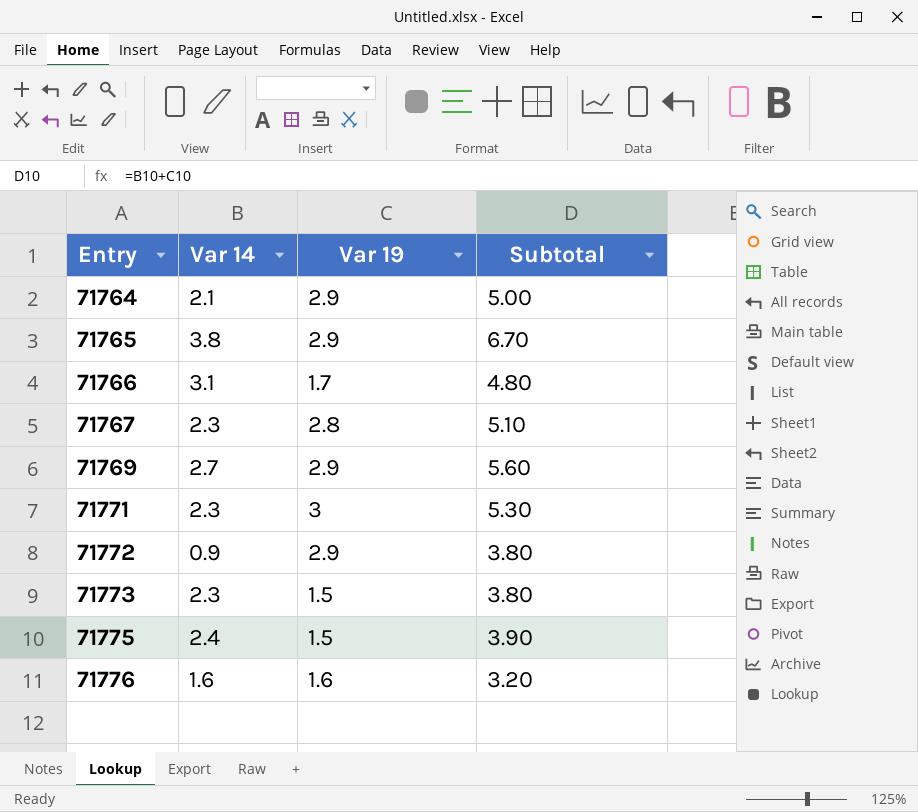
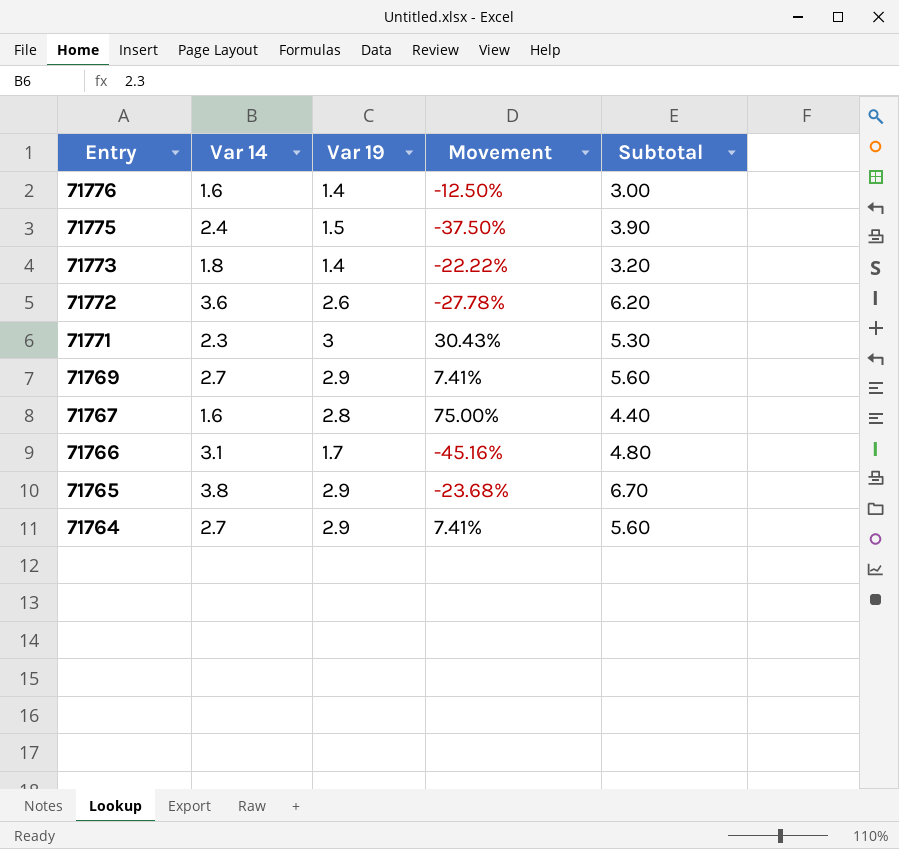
row order: Entry ascending -> Entry descending
column Movement | formula: none -> ([Var 19] - [Var 14]) / [Var 14]
71776 | Var 19: 1.6 -> 1.4
71776 | Subtotal: 3.20 -> 3.00
71773 | Var 14: 2.3 -> 1.8
71773 | Var 19: 1.5 -> 1.4
71773 | Subtotal: 3.80 -> 3.20
71772 | Var 14: 0.9 -> 3.6
71772 | Var 19: 2.9 -> 2.6
71772 | Subtotal: 3.80 -> 6.20
71767 | Var 14: 2.3 -> 1.6
71767 | Subtotal: 5.10 -> 4.40
71764 | Var 14: 2.1 -> 2.7
71764 | Subtotal: 5.00 -> 5.60

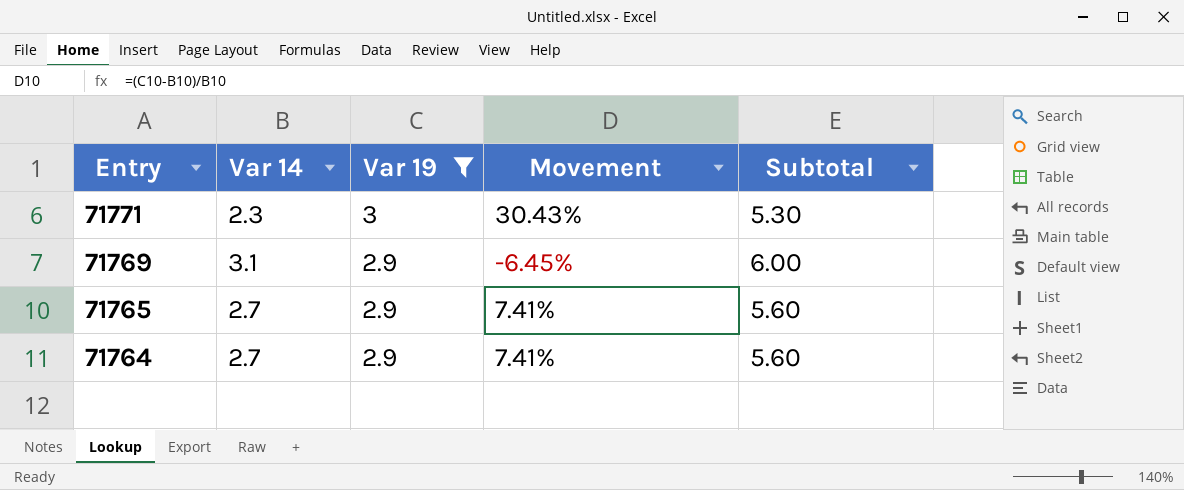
filter: none -> Var 19 >= 2.9
71769 | Var 14: 2.7 -> 3.1
71769 | Movement: 7.41% -> -6.45%
71769 | Subtotal: 5.60 -> 6.00
71765 | Var 14: 3.8 -> 2.7
71765 | Movement: -23.68% -> 7.41%
71765 | Subtotal: 6.70 -> 5.60

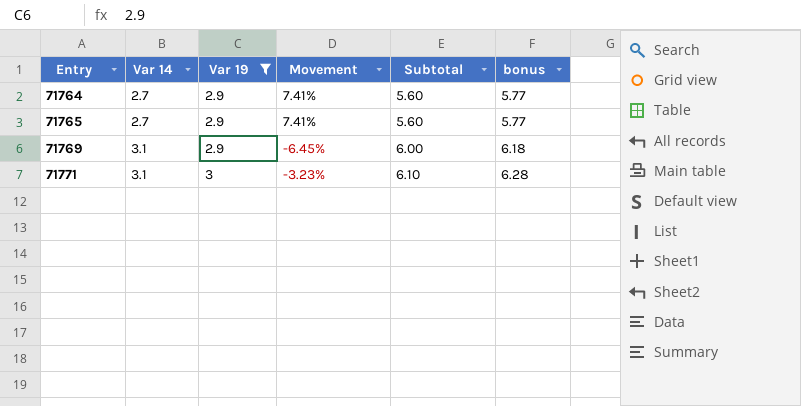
row order: Entry descending -> Entry ascending
column bonus | formula: none -> [Subtotal] * 1.03
71771 | Var 14: 2.3 -> 3.1
71771 | Movement: 30.43% -> -3.23%
71771 | Subtotal: 5.30 -> 6.10

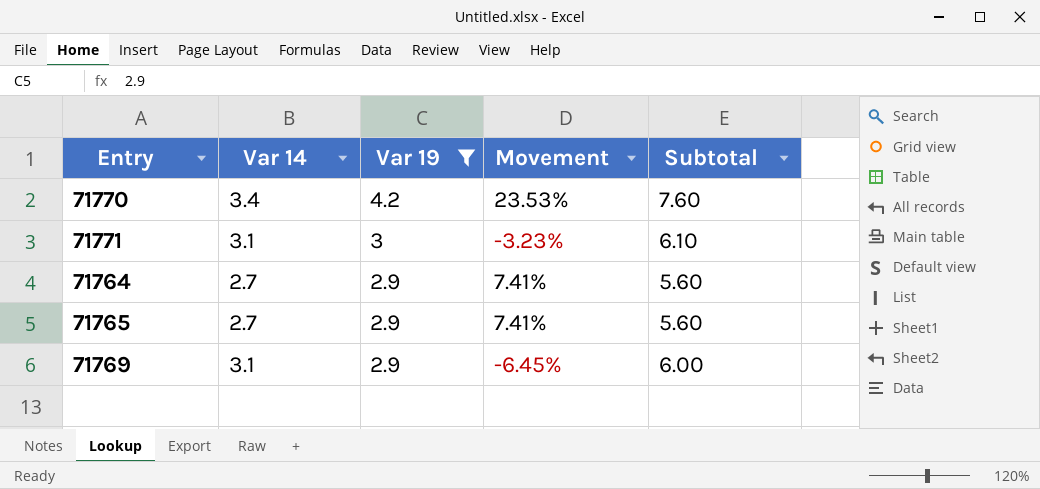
row order: Entry ascending -> Var 19 descending
column bonus | formula: [Subtotal] * 1.03 -> none
row 71770: none -> 3.4 | 4.2 | 23.53% | 7.60

